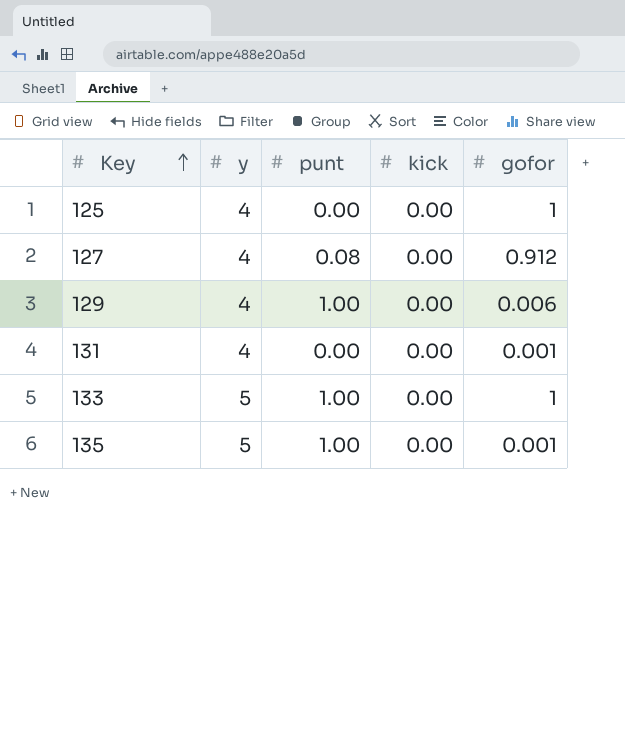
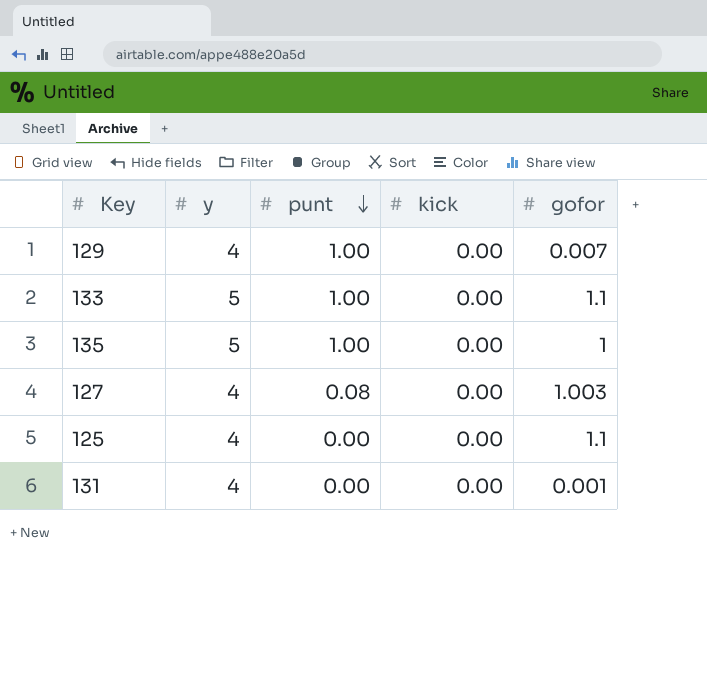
row order: Key ascending -> punt descending
129 | gofor: 0.006 -> 0.007
133 | gofor: 1 -> 1.1
135 | gofor: 0.001 -> 1
127 | gofor: 0.912 -> 1.003
125 | gofor: 1 -> 1.1

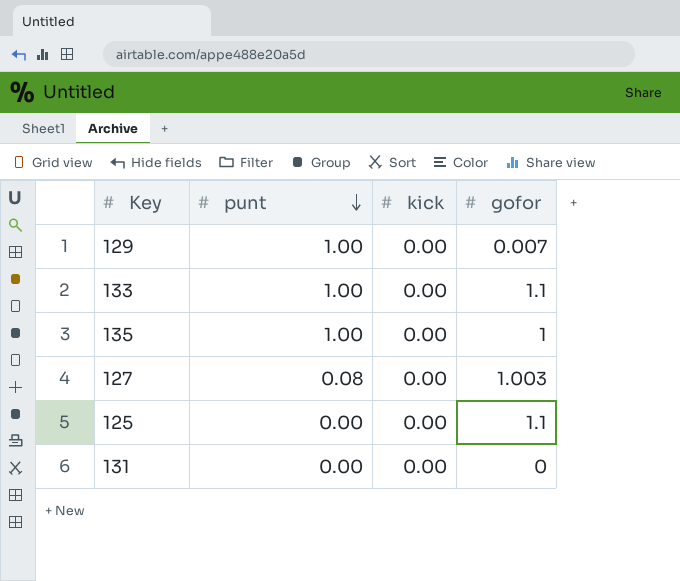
column y | position: 2 -> none
131 | gofor: 0.001 -> 0

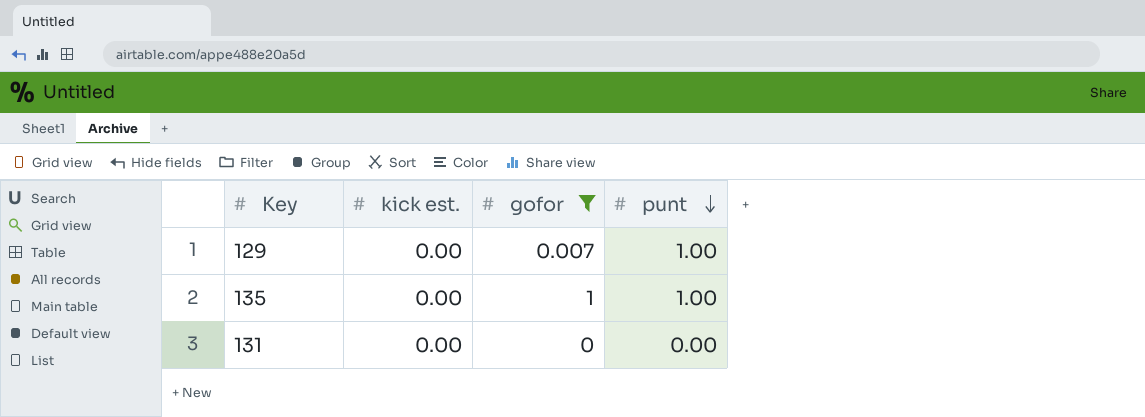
filter: none -> gofor <= 1
column name: kick -> kick est.
column punt | position: 2 -> 4

